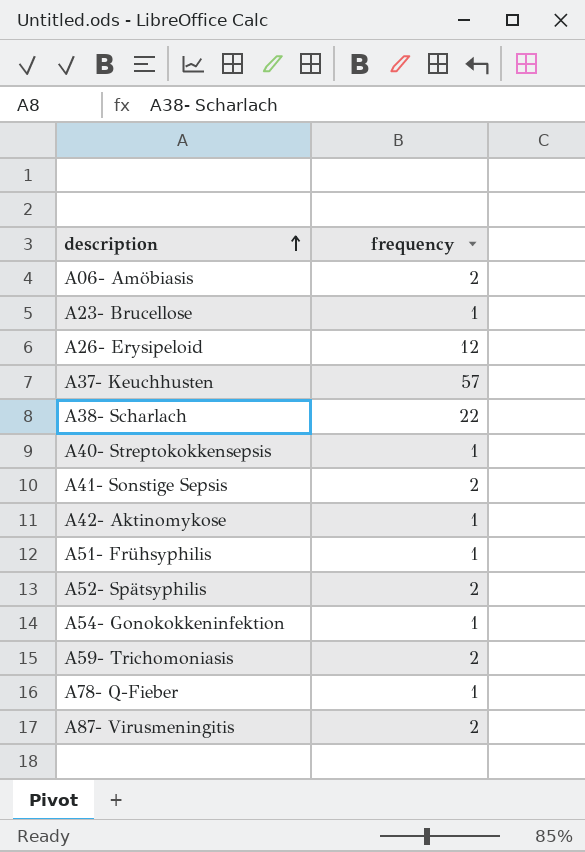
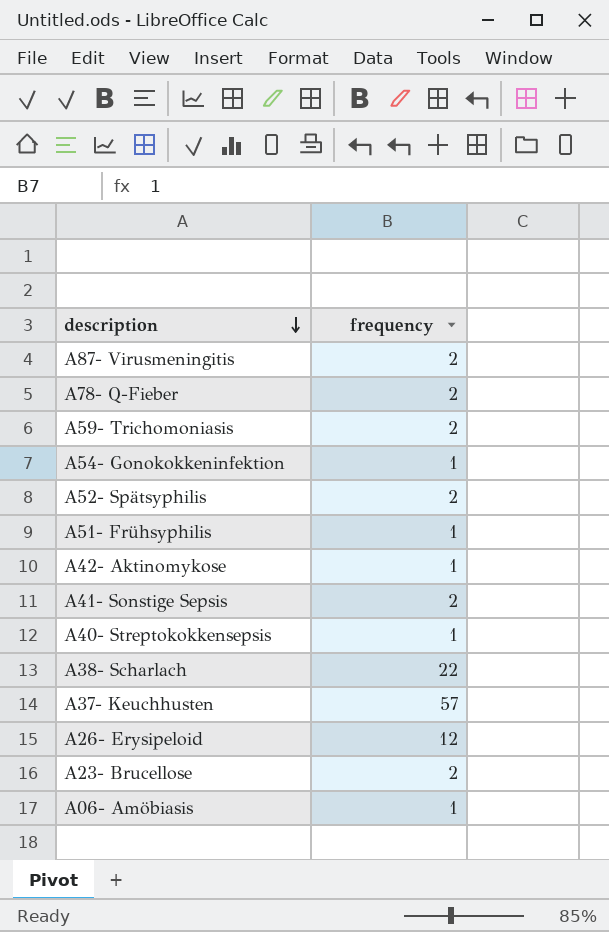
row order: description ascending -> description descending
A78- Q-Fieber | frequency: 1 -> 2
A23- Brucellose | frequency: 1 -> 2
A06- Amöbiasis | frequency: 2 -> 1

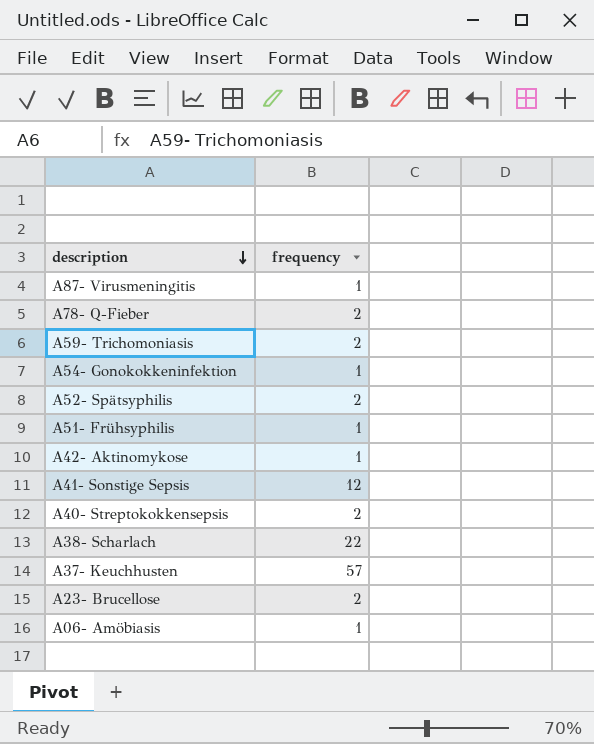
row A26- Erysipeloid: 12 -> none
A87- Virusmeningitis | frequency: 2 -> 1
A41- Sonstige Sepsis | frequency: 2 -> 12
A40- Streptokokkensepsis | frequency: 1 -> 2

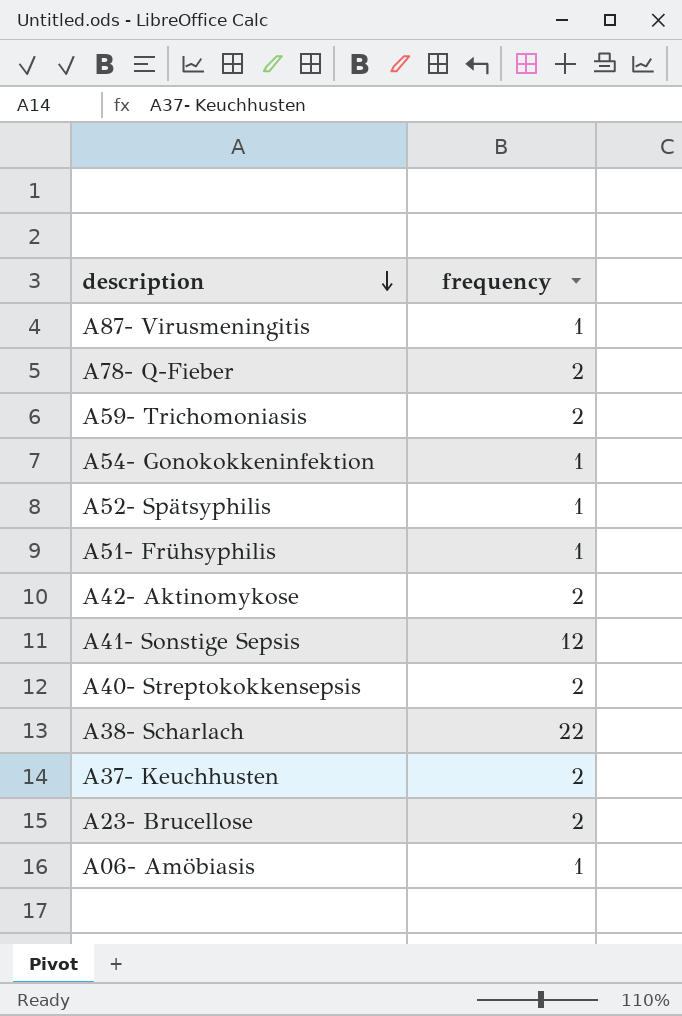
A52- Spätsyphilis | frequency: 2 -> 1
A42- Aktinomykose | frequency: 1 -> 2
A37- Keuchhusten | frequency: 57 -> 2

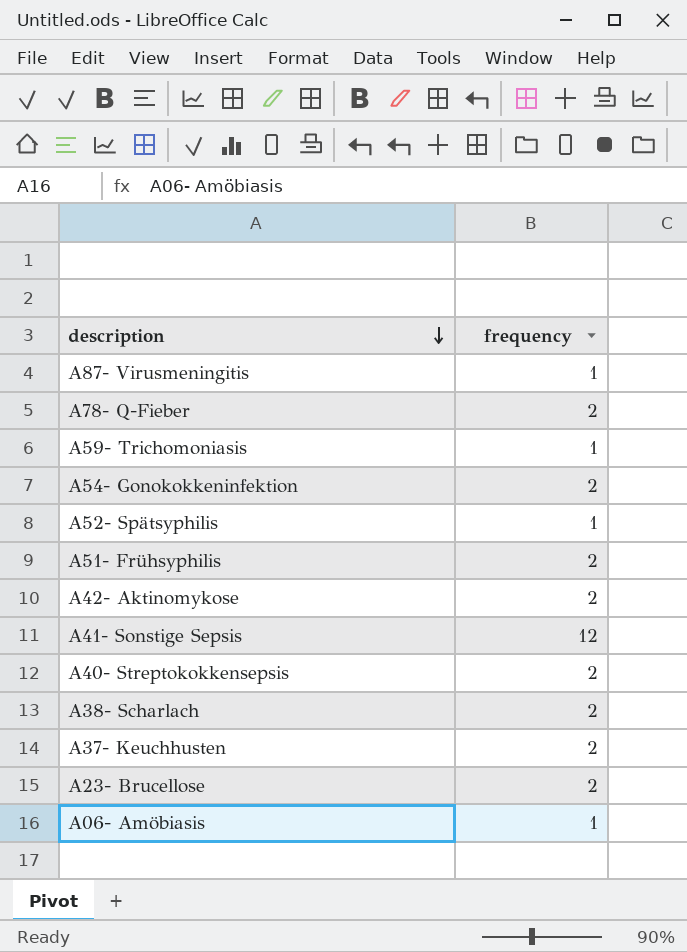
A59- Trichomoniasis | frequency: 2 -> 1
A54- Gonokokkeninfektion | frequency: 1 -> 2
A51- Frühsyphilis | frequency: 1 -> 2
A38- Scharlach | frequency: 22 -> 2

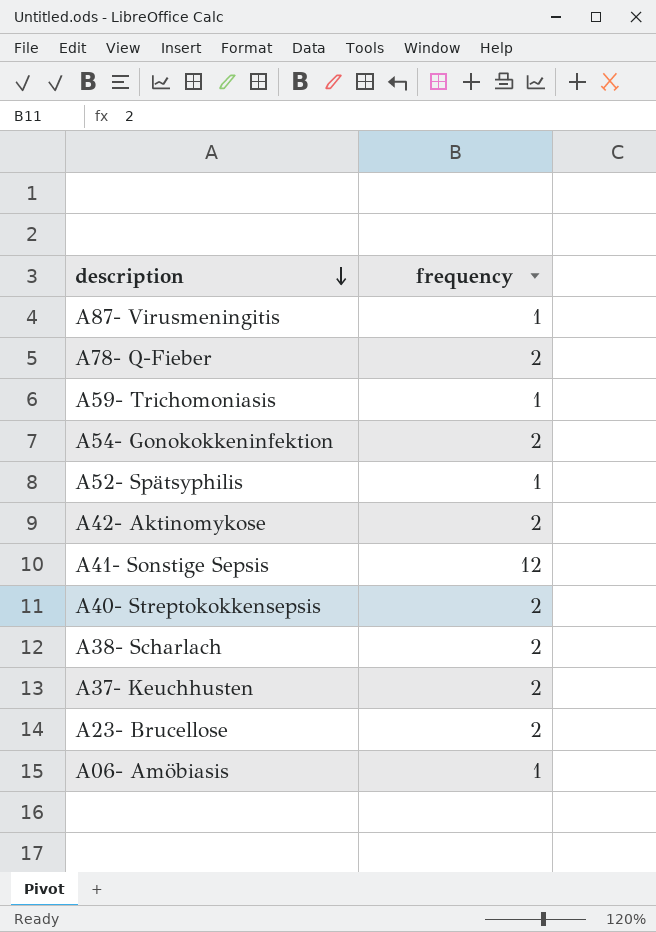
row A51- Frühsyphilis: 2 -> none

